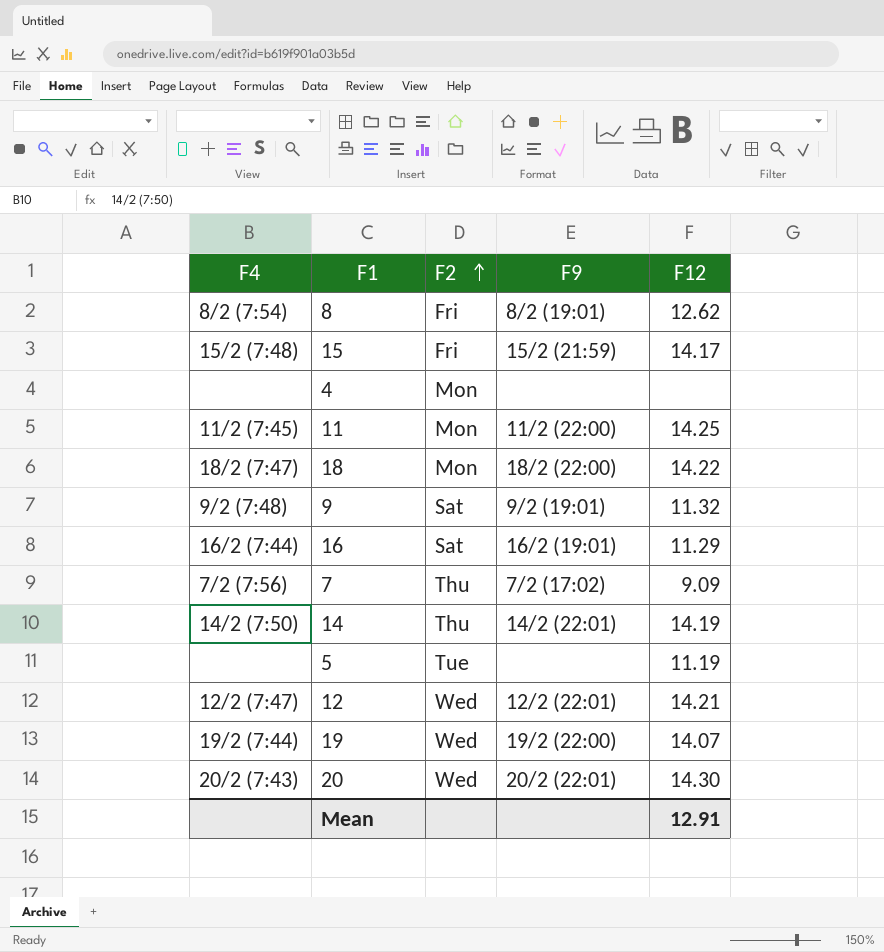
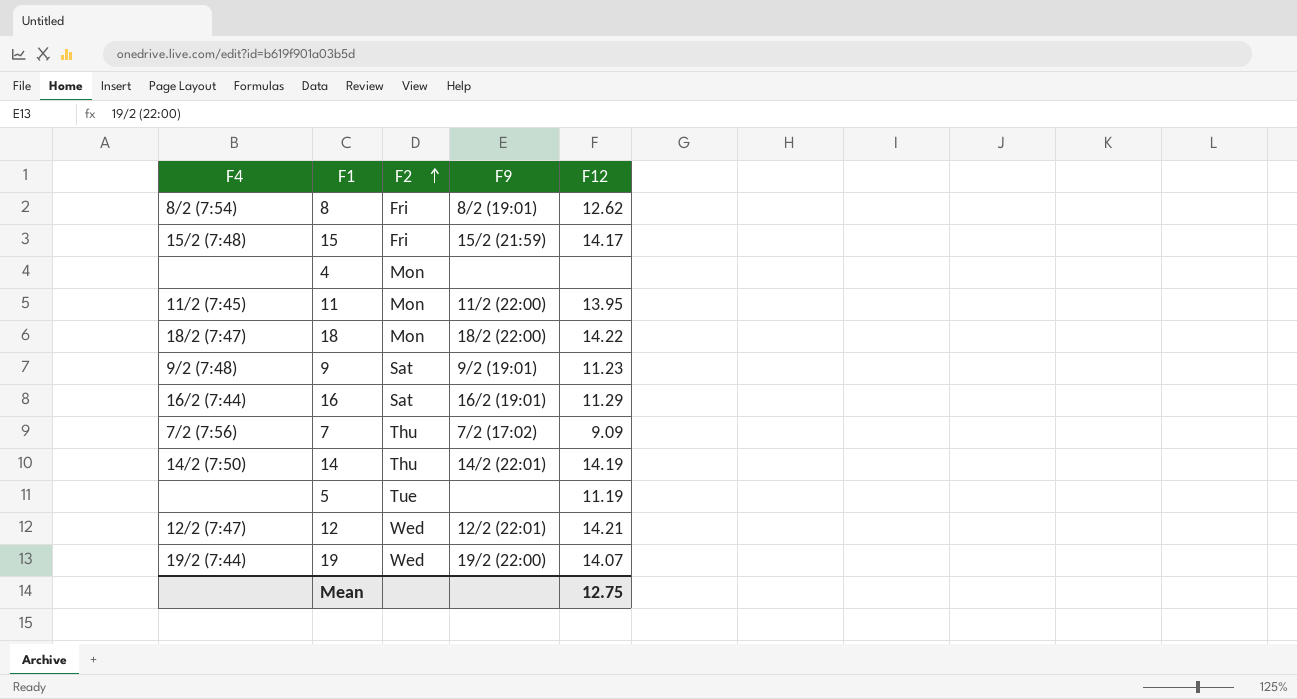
row 20: 20/2 (7:43) | Wed | 20/2 (22:01) | 14.30 -> none
11 | F12: 14.25 -> 13.95
9 | F12: 11.32 -> 11.23
Mean | F12: 12.91 -> 12.75

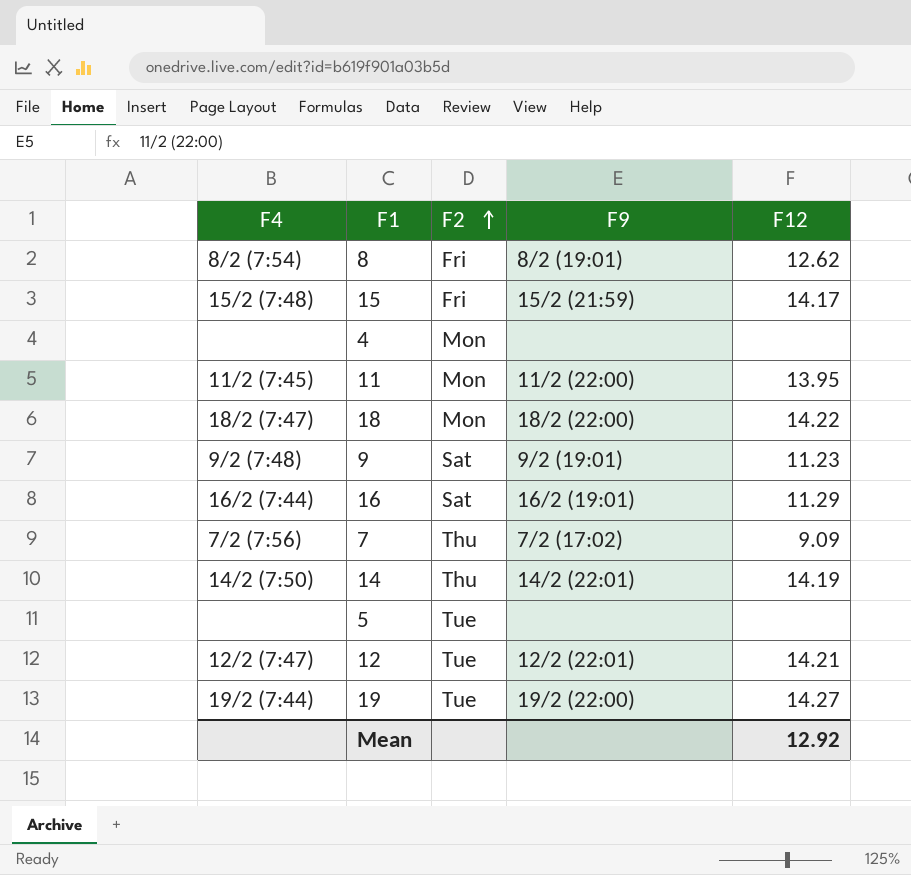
5 | F12: 11.19 -> none
12 | F2: Wed -> Tue
19 | F2: Wed -> Tue
19 | F12: 14.07 -> 14.27
Mean | F12: 12.75 -> 12.92

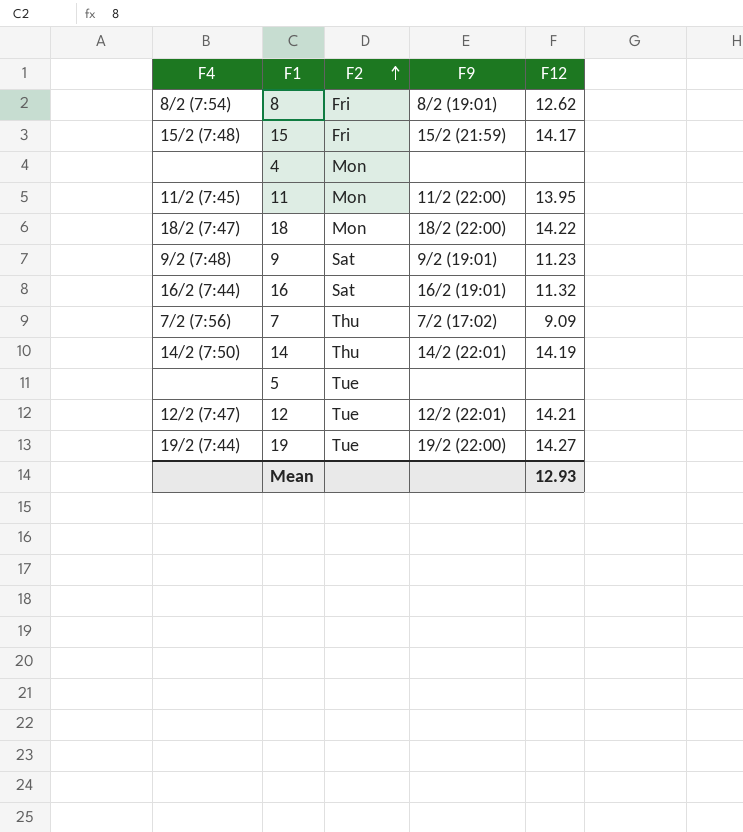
16 | F12: 11.29 -> 11.32
Mean | F12: 12.92 -> 12.93

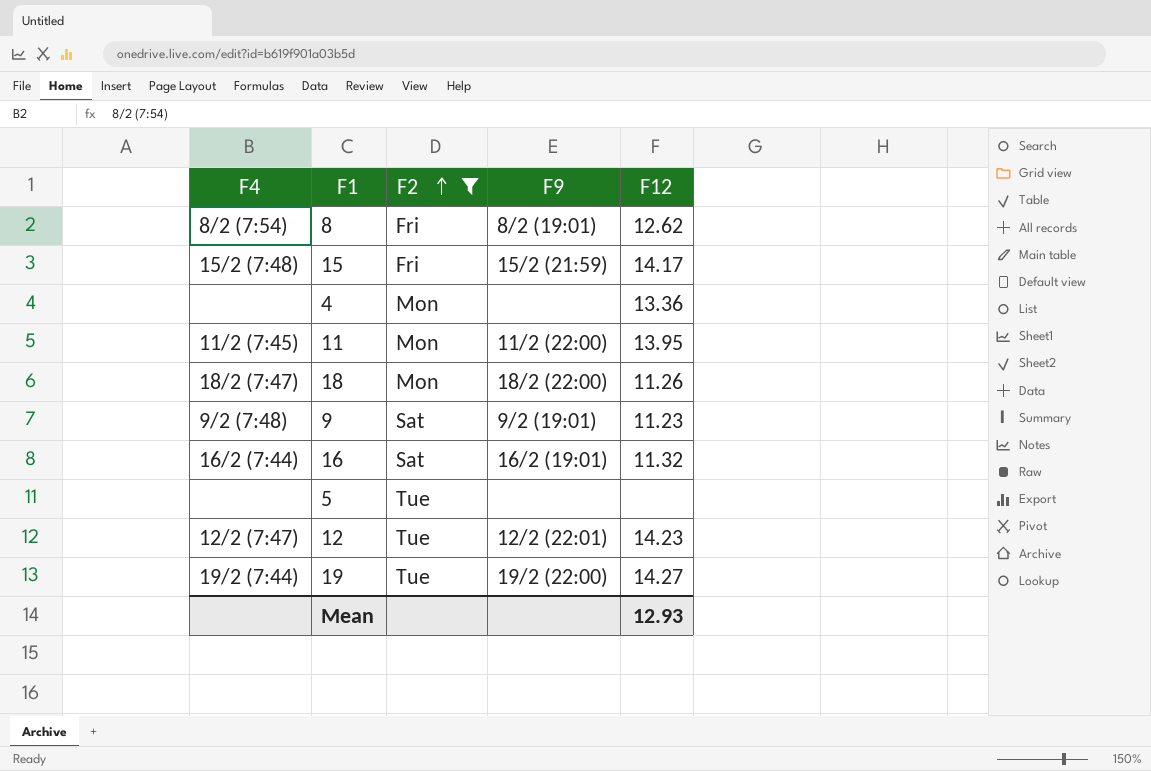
filter: none -> F2 != Thu
4 | F12: none -> 13.36
18 | F12: 14.22 -> 11.26
12 | F12: 14.21 -> 14.23

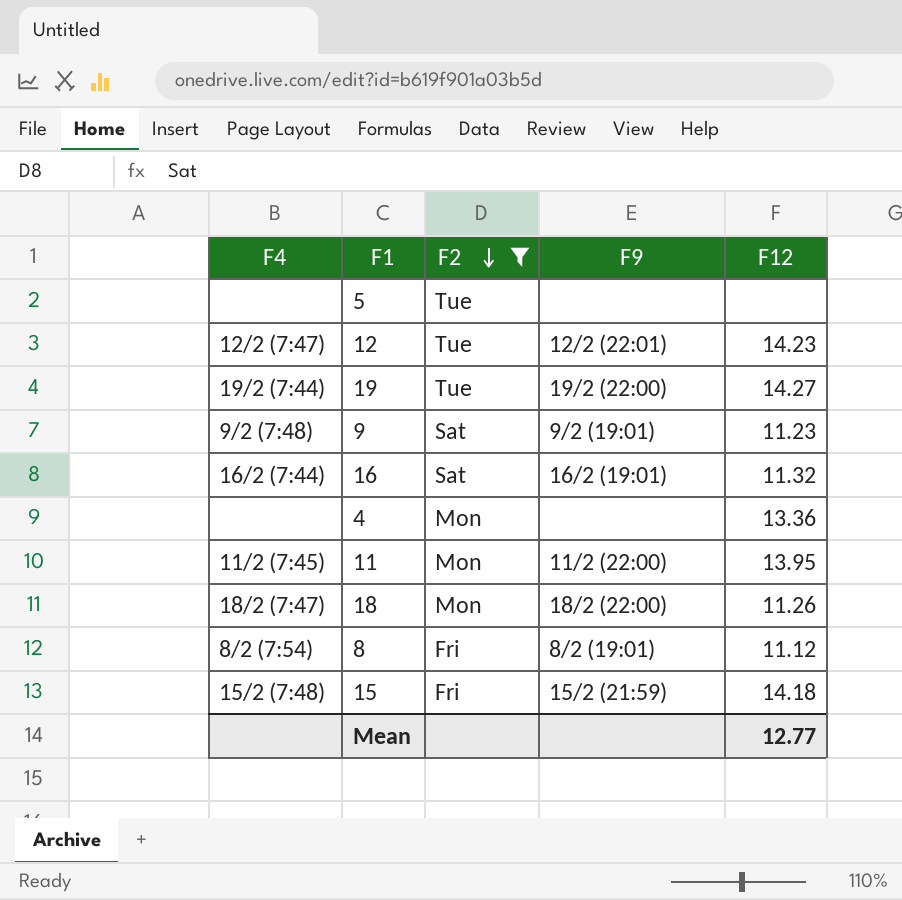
row order: F2 ascending -> F2 descending
8 | F12: 12.62 -> 11.12
15 | F12: 14.17 -> 14.18
Mean | F12: 12.93 -> 12.77

